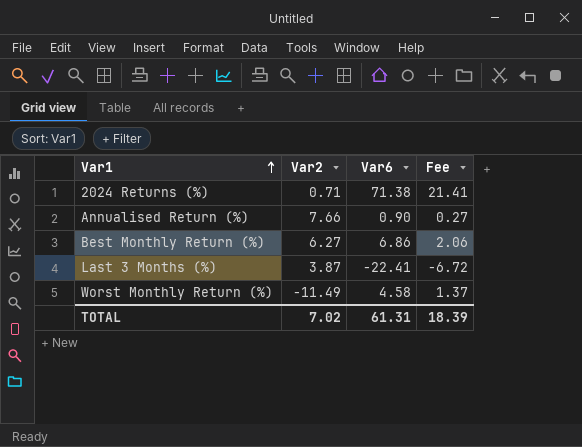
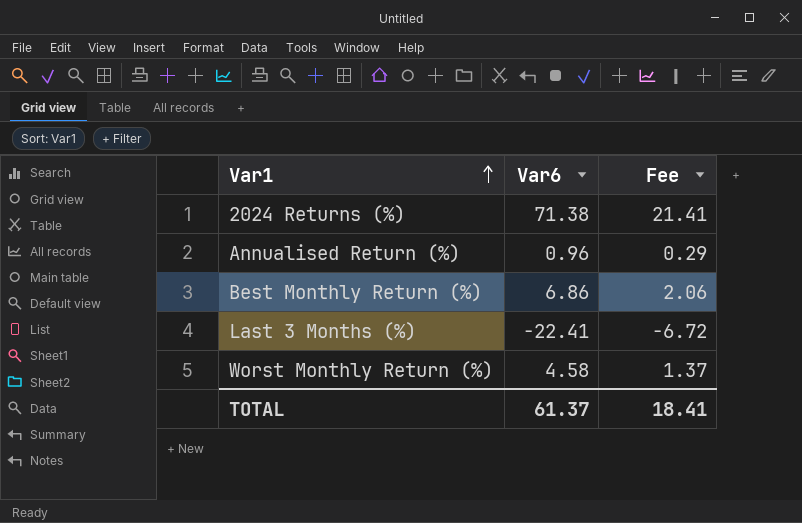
column Var2 | position: 2 -> none
Annualised Return (%) | Var6: 0.90 -> 0.96
Annualised Return (%) | Fee: 0.27 -> 0.29
TOTAL | Var6: 61.31 -> 61.37
TOTAL | Fee: 18.39 -> 18.41

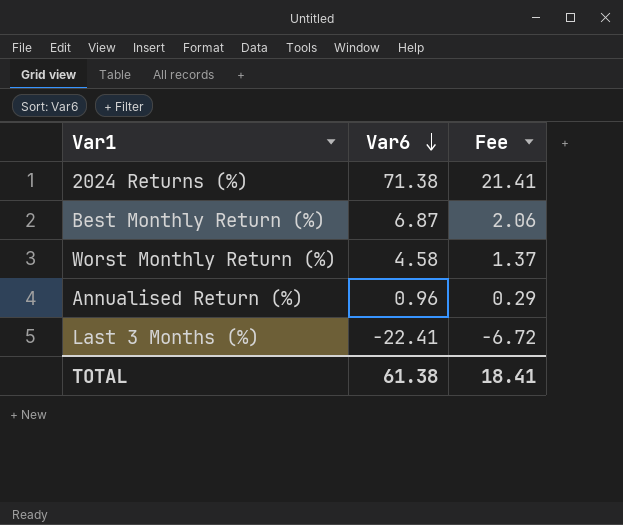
row order: Var1 ascending -> Var6 descending
Best Monthly Return (%) | Var6: 6.86 -> 6.87
TOTAL | Var6: 61.37 -> 61.38

